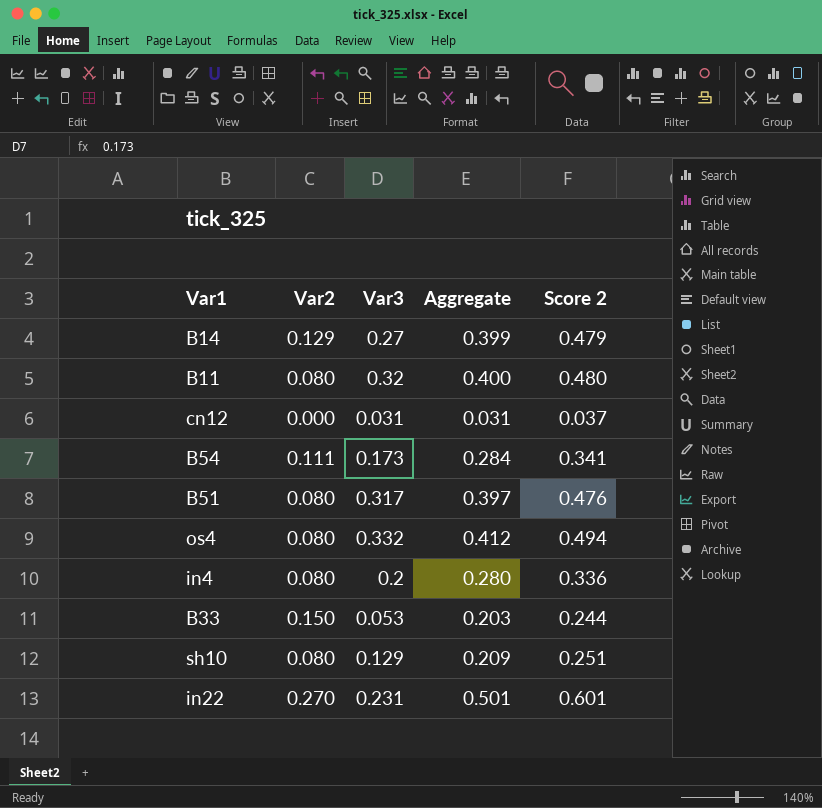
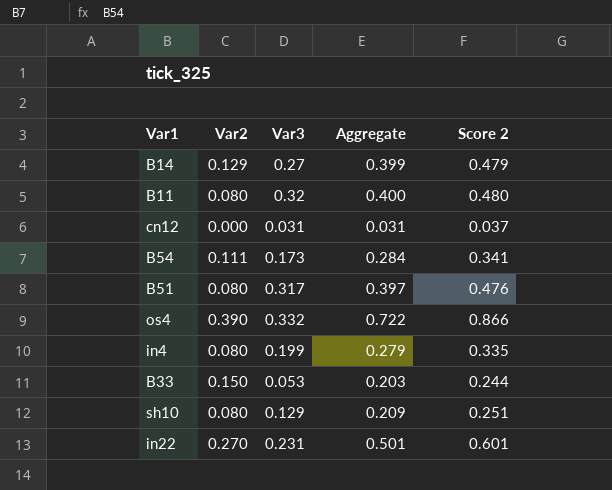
os4 | Var2: 0.080 -> 0.390
os4 | Aggregate: 0.412 -> 0.722
os4 | Score 2: 0.494 -> 0.866
in4 | Var3: 0.2 -> 0.199
in4 | Aggregate: 0.280 -> 0.279
in4 | Score 2: 0.336 -> 0.335

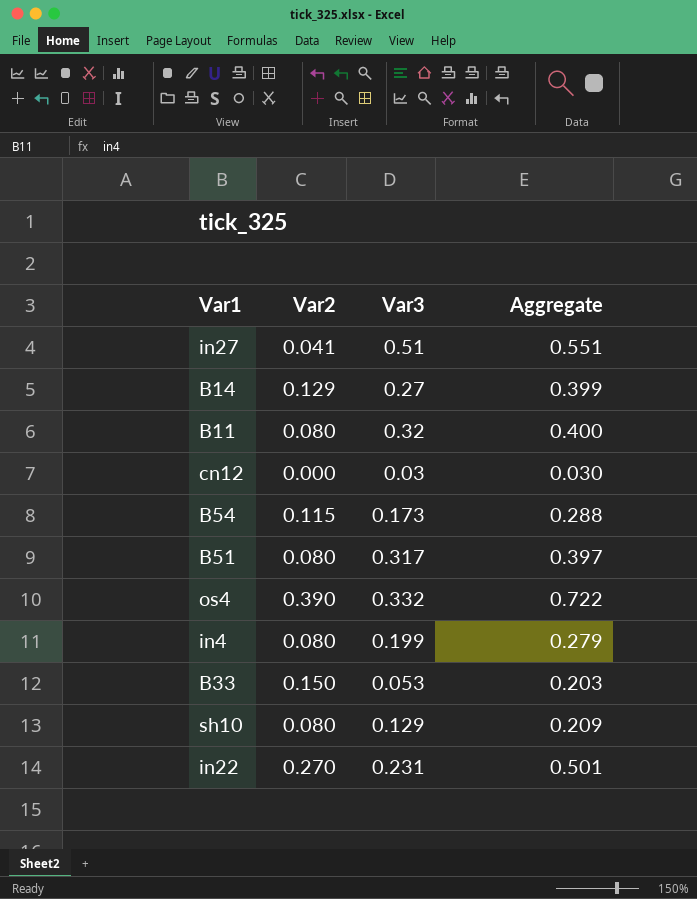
column Score 2 | formula: [Aggregate] * 1.2 -> none
row in27: none -> 0.041 | 0.51 | 0.551
cn12 | Var3: 0.031 -> 0.03
cn12 | Aggregate: 0.031 -> 0.030
B54 | Var2: 0.111 -> 0.115
B54 | Aggregate: 0.284 -> 0.288

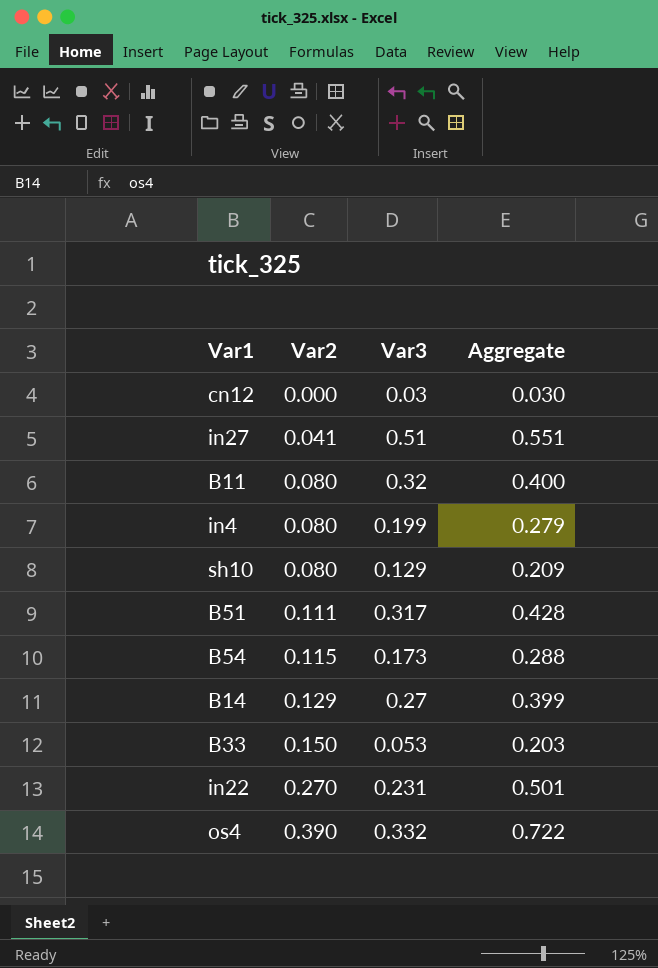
row order: none -> Var2 ascending
B51 | Var2: 0.080 -> 0.111
B51 | Aggregate: 0.397 -> 0.428

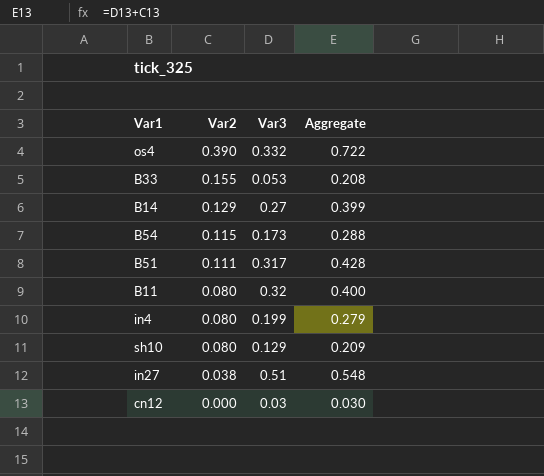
row order: Var2 ascending -> Var2 descending
row in22: 0.270 | 0.231 | 0.501 -> none
B33 | Var2: 0.150 -> 0.155
B33 | Aggregate: 0.203 -> 0.208
in27 | Var2: 0.041 -> 0.038
in27 | Aggregate: 0.551 -> 0.548

